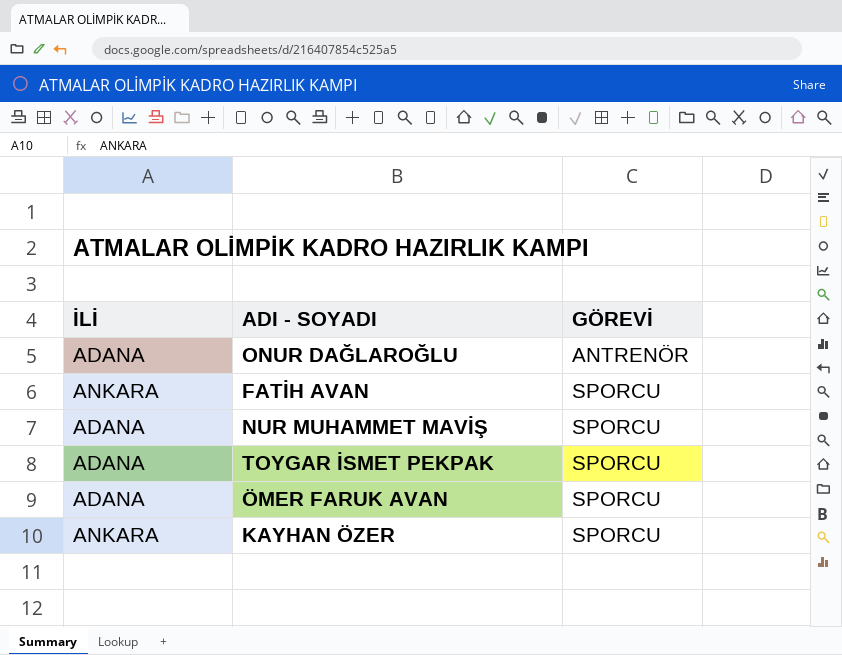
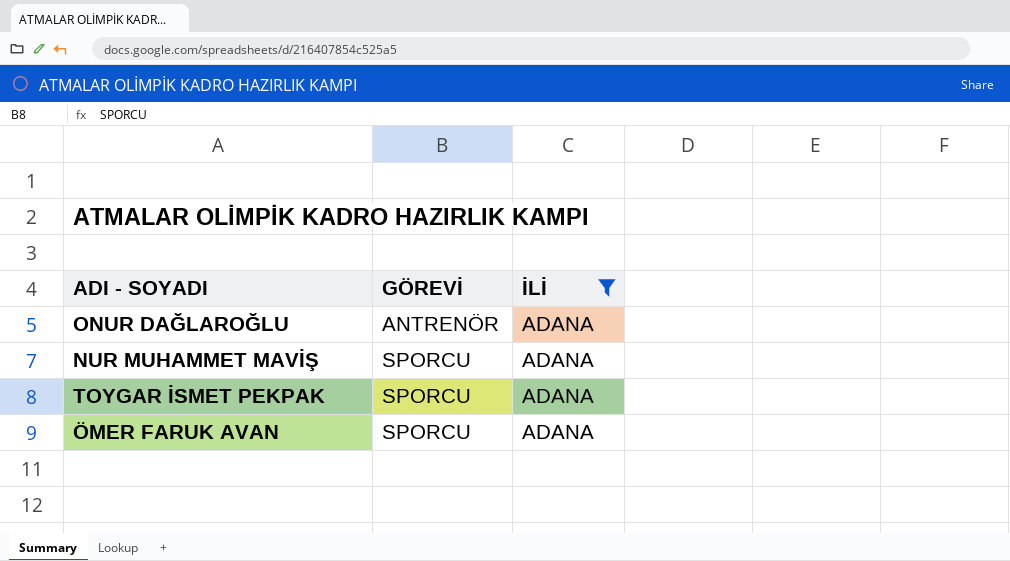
filter: none -> İLİ = ADANA
column İLİ | position: 1 -> 3

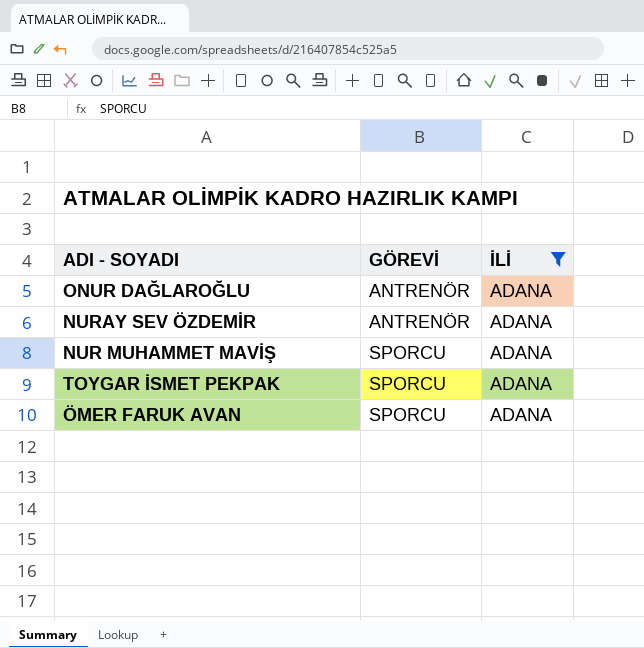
row NURAY SEV ÖZDEMİR: none -> ANTRENÖR | ADANA

